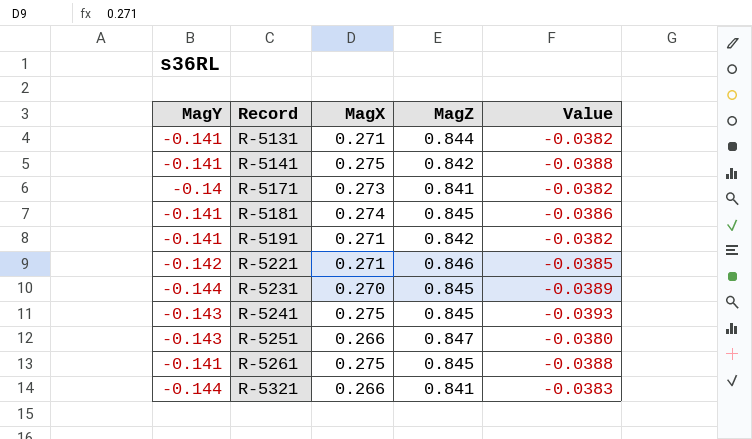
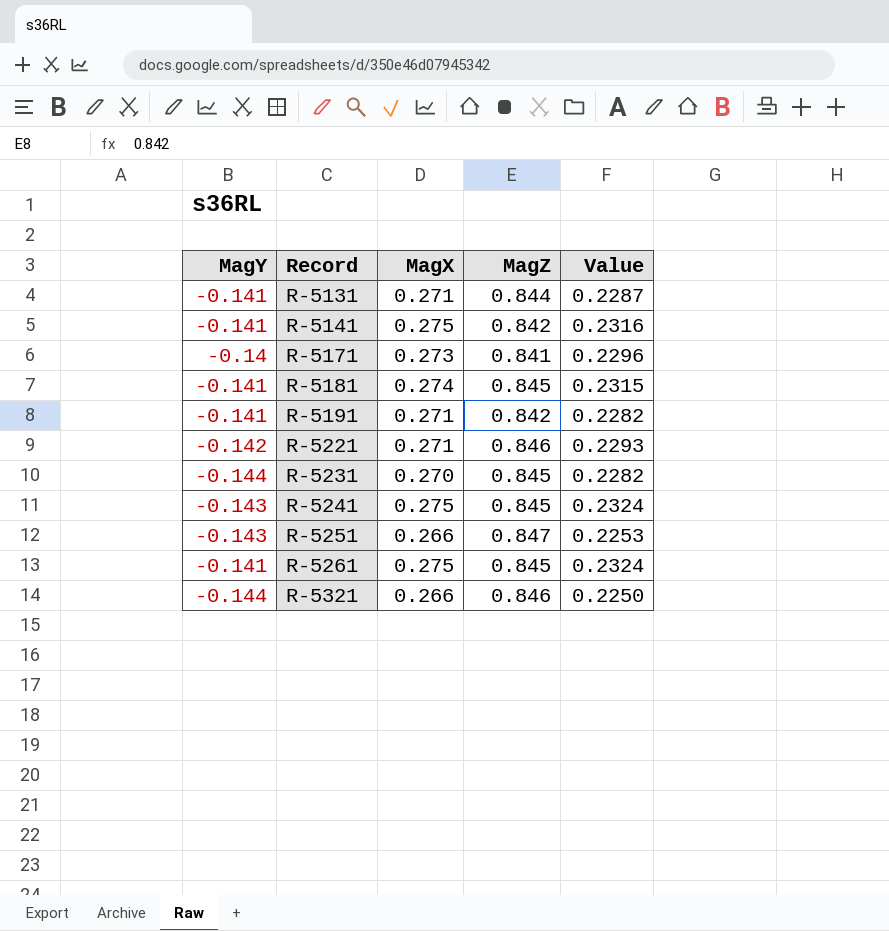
column Value | formula: [MagY] * [MagX] -> [MagX] * [MagZ]
R-5321 | MagZ: 0.841 -> 0.846

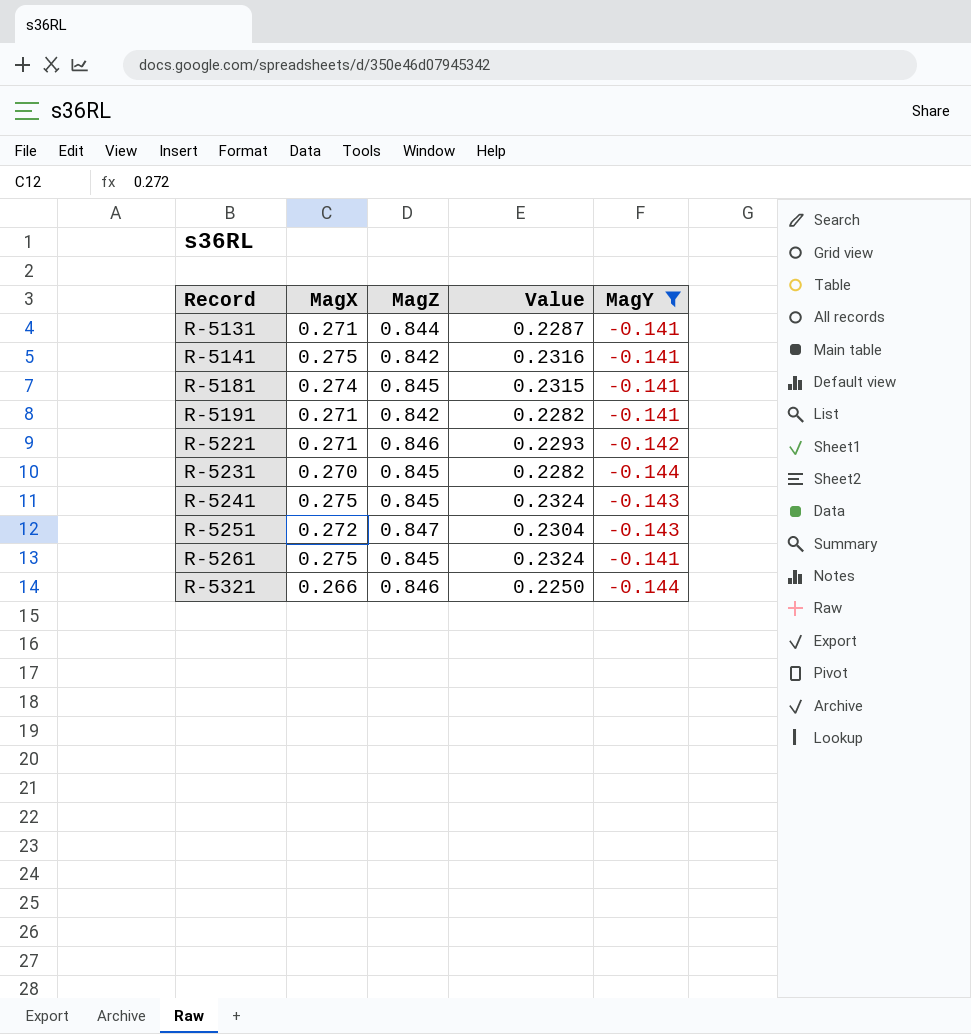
filter: none -> MagY != -0.14
column MagY | position: 1 -> 5
R-5251 | MagX: 0.266 -> 0.272
R-5251 | Value: 0.2253 -> 0.2304

